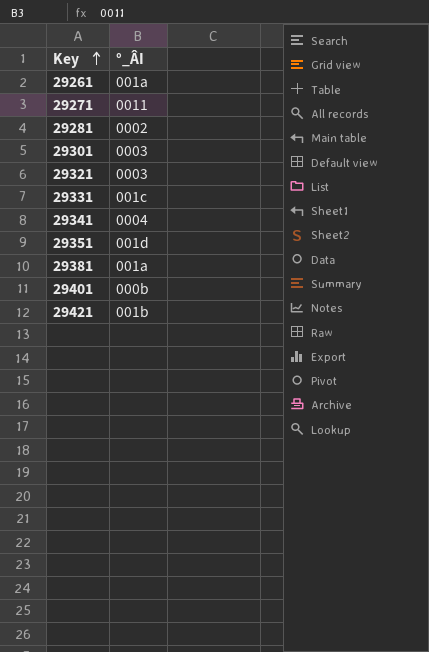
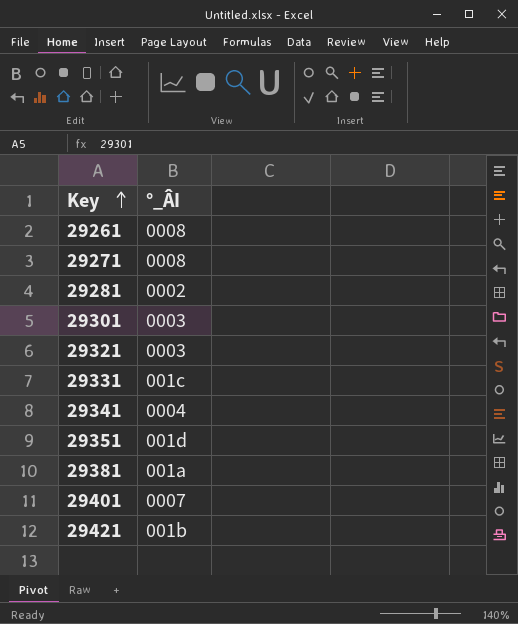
29261 | °_ÂI: 001a -> 0008
29271 | °_ÂI: 0011 -> 0008
29401 | °_ÂI: 000b -> 0007

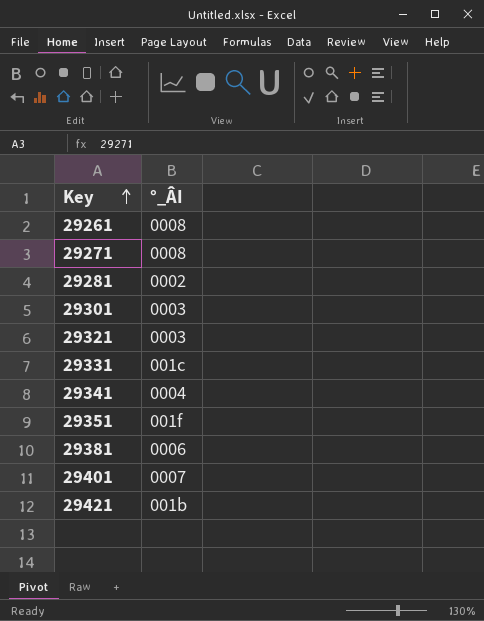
29351 | °_ÂI: 001d -> 001f
29381 | °_ÂI: 001a -> 0006

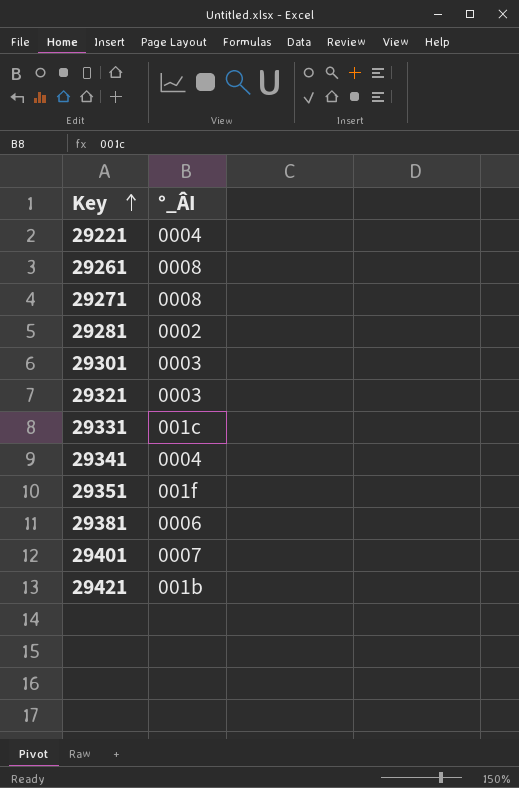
row 29221: none -> 0004

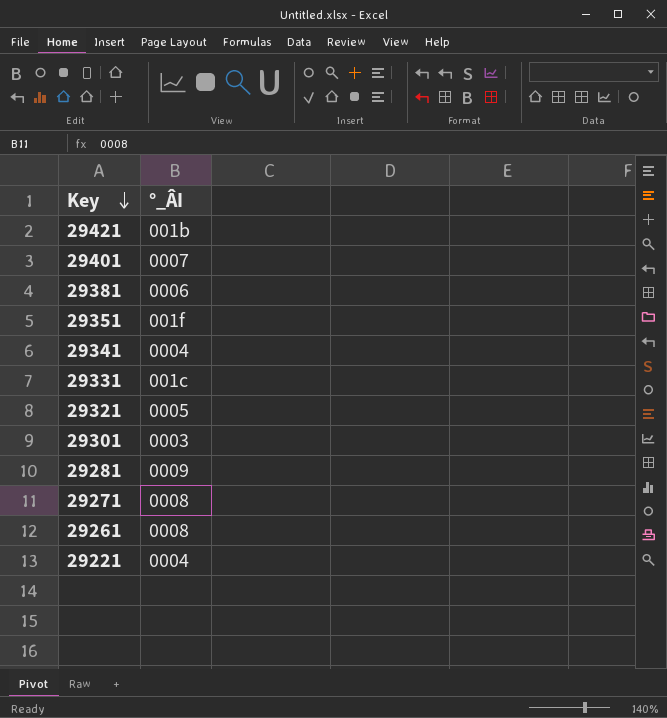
row order: Key ascending -> Key descending
29321 | °_ÂI: 0003 -> 0005
29281 | °_ÂI: 0002 -> 0009

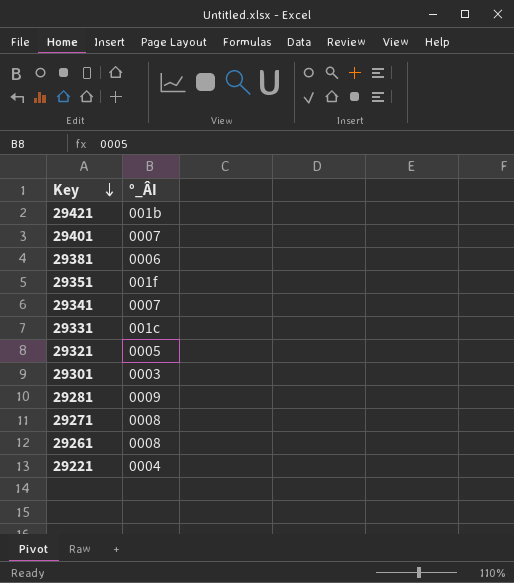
29341 | °_ÂI: 0004 -> 0007

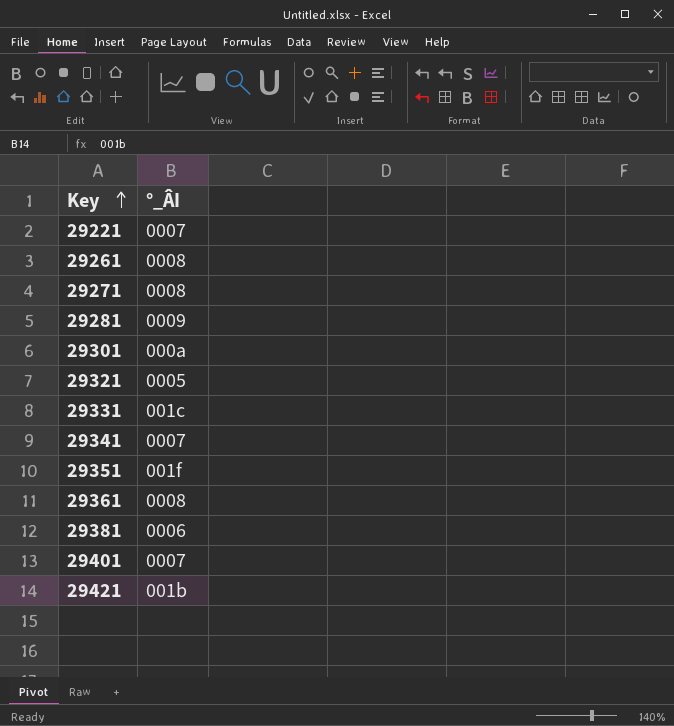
row order: Key descending -> Key ascending
29221 | °_ÂI: 0004 -> 0007
29301 | °_ÂI: 0003 -> 000a
row 29361: none -> 0008

